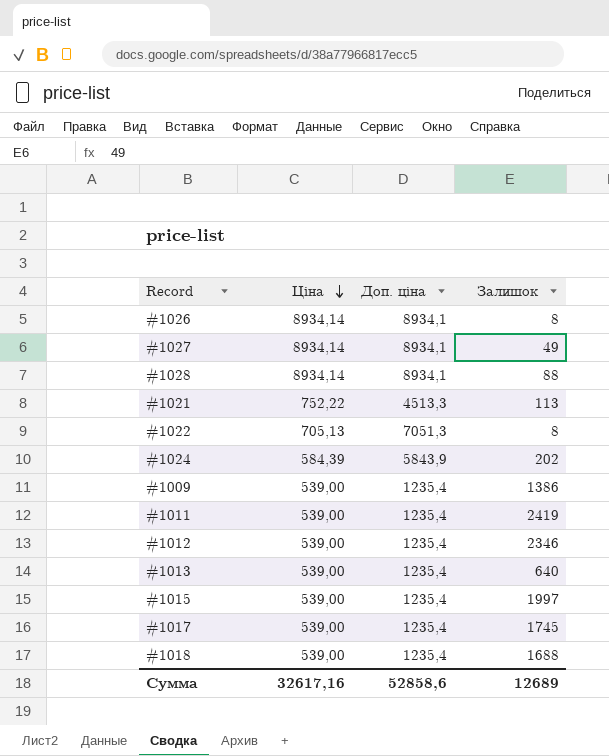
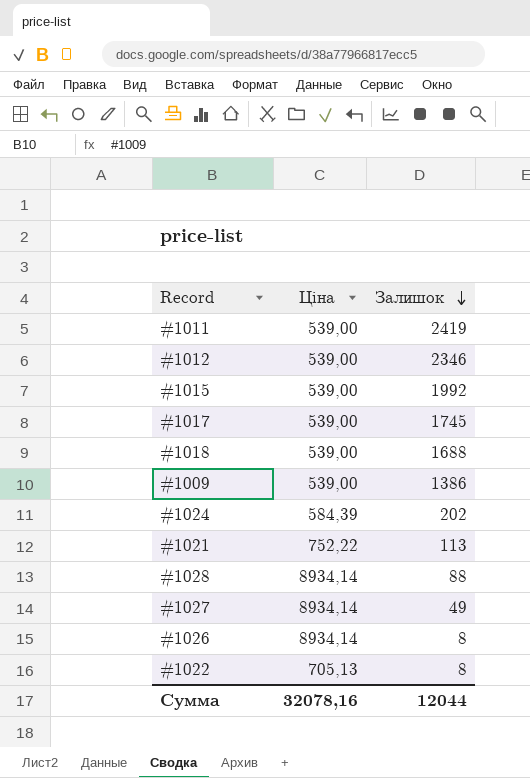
row order: Ціна descending -> Залишок descending
column Доп. ціна | position: 3 -> none
row #1013: 539,00 | 1235,4 | 640 -> none
#1015 | Залишок: 1997 -> 1992
Сумма | Ціна: 32617,16 -> 32078,16
Сумма | Залишок: 12689 -> 12044

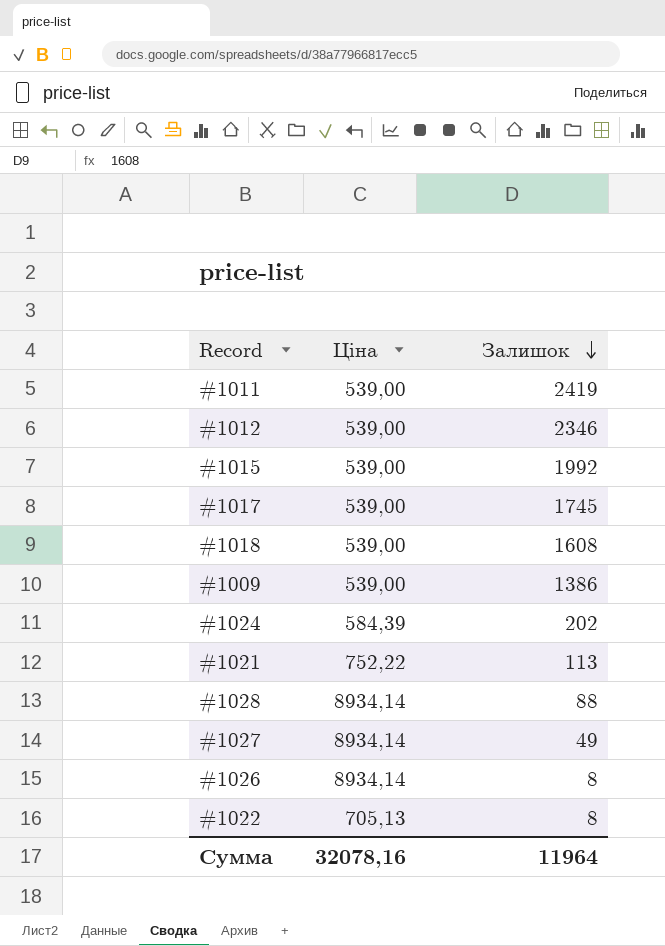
#1018 | Залишок: 1688 -> 1608
Сумма | Залишок: 12044 -> 11964

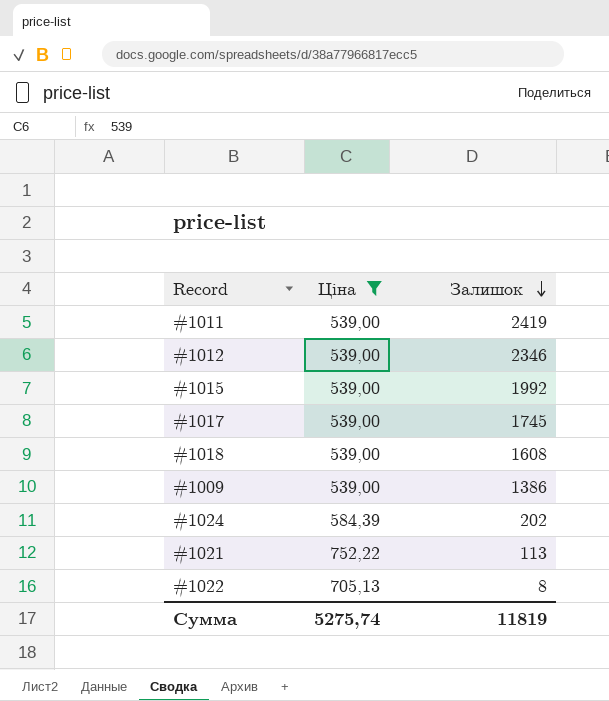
filter: none -> Ціна != 8934,14
Сумма | Ціна: 32078,16 -> 5275,74
Сумма | Залишок: 11964 -> 11819

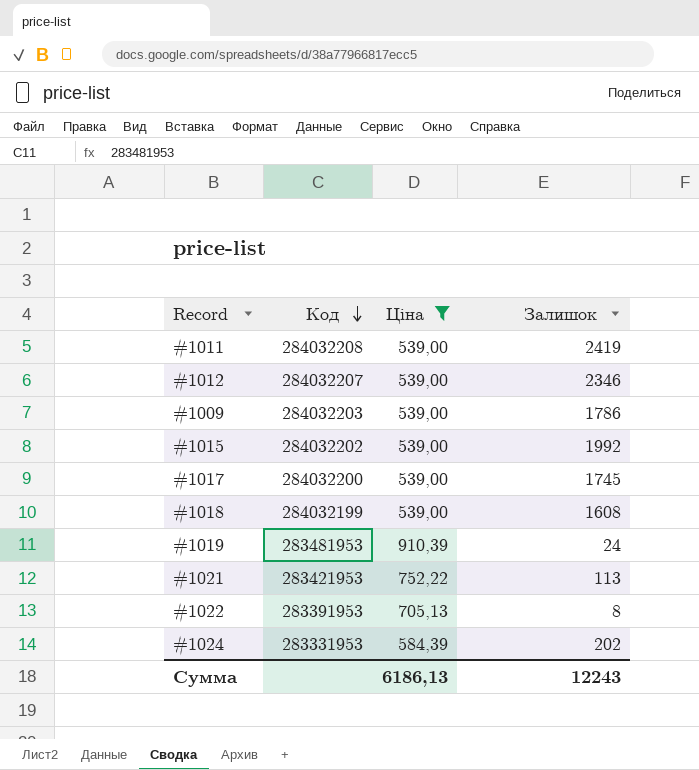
row order: Залишок descending -> Код descending
column Код | position: none -> 2
#1009 | Залишок: 1386 -> 1786
row #1019: none -> 283481953 | 910,39 | 24
Сумма | Ціна: 5275,74 -> 6186,13
Сумма | Залишок: 11819 -> 12243

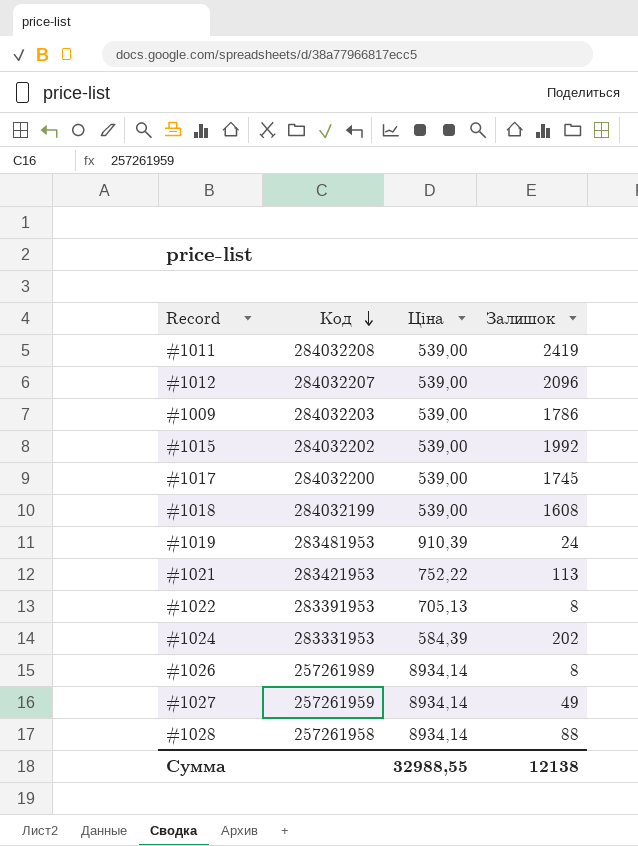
filter: Ціна != 8934,14 -> none
#1012 | Залишок: 2346 -> 2096
Сумма | Ціна: 6186,13 -> 32988,55
Сумма | Залишок: 12243 -> 12138

